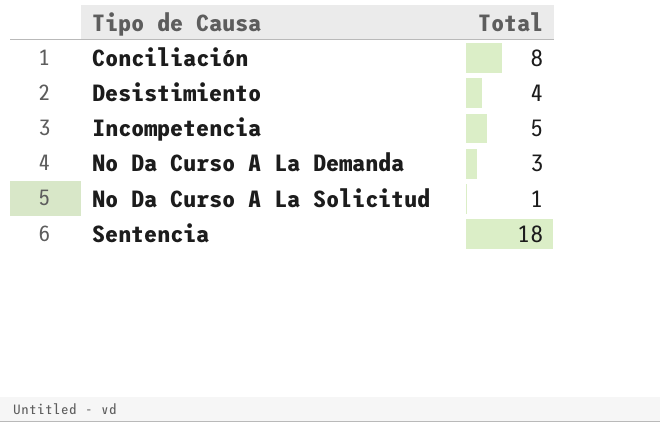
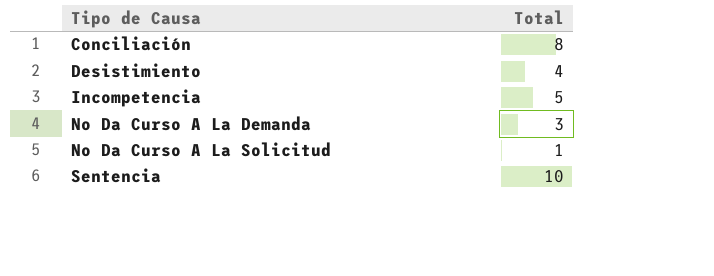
Sentencia | Total: 18 -> 10

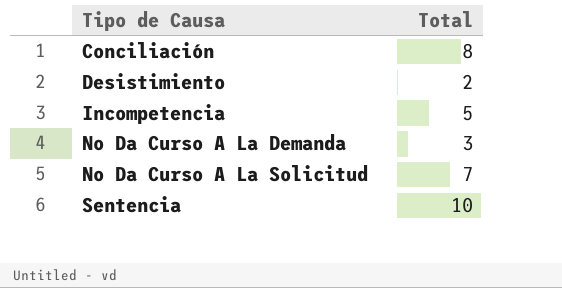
Desistimiento | Total: 4 -> 2
No Da Curso A La Solicitud | Total: 1 -> 7

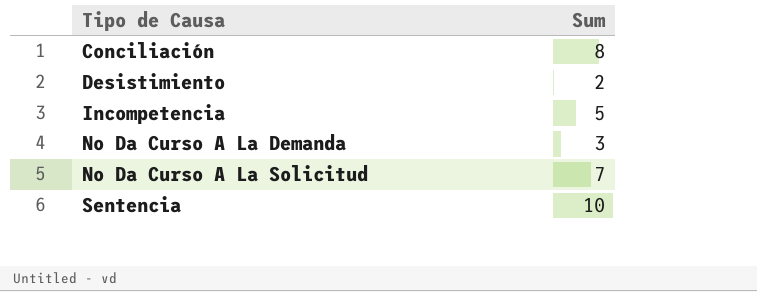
column name: Total -> Sum

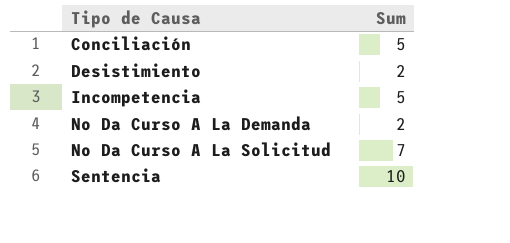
Conciliación | Sum: 8 -> 5
No Da Curso A La Demanda | Sum: 3 -> 2

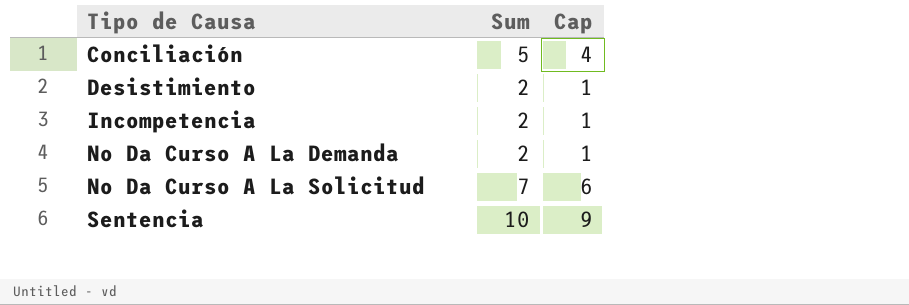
column Cap | formula: none -> [Sum] - 1
Incompetencia | Sum: 5 -> 2

